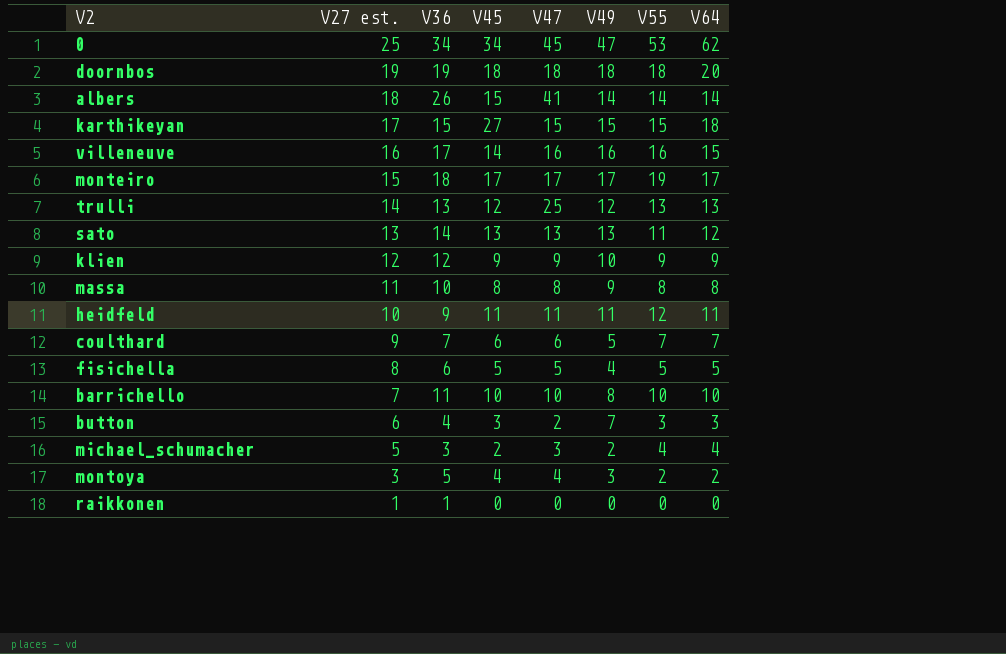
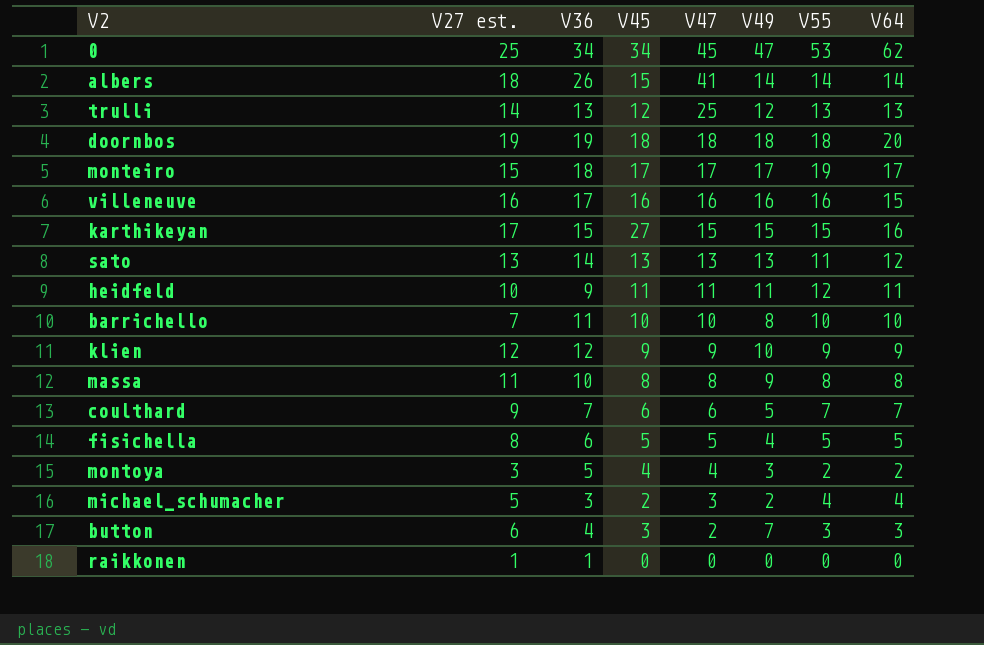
row order: V27 est. descending -> V47 descending
villeneuve | V45: 14 -> 16
karthikeyan | V64: 18 -> 16

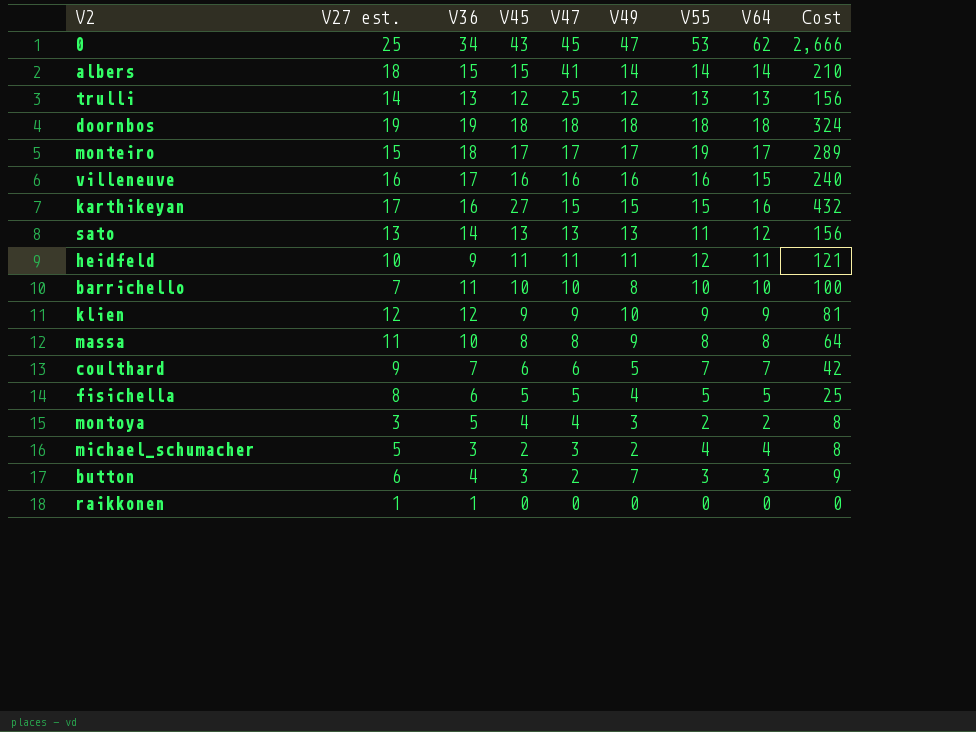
column Cost | formula: none -> [V45] * [V64]
0 | V45: 34 -> 43
albers | V36: 26 -> 15
doornbos | V64: 20 -> 18
karthikeyan | V36: 15 -> 16

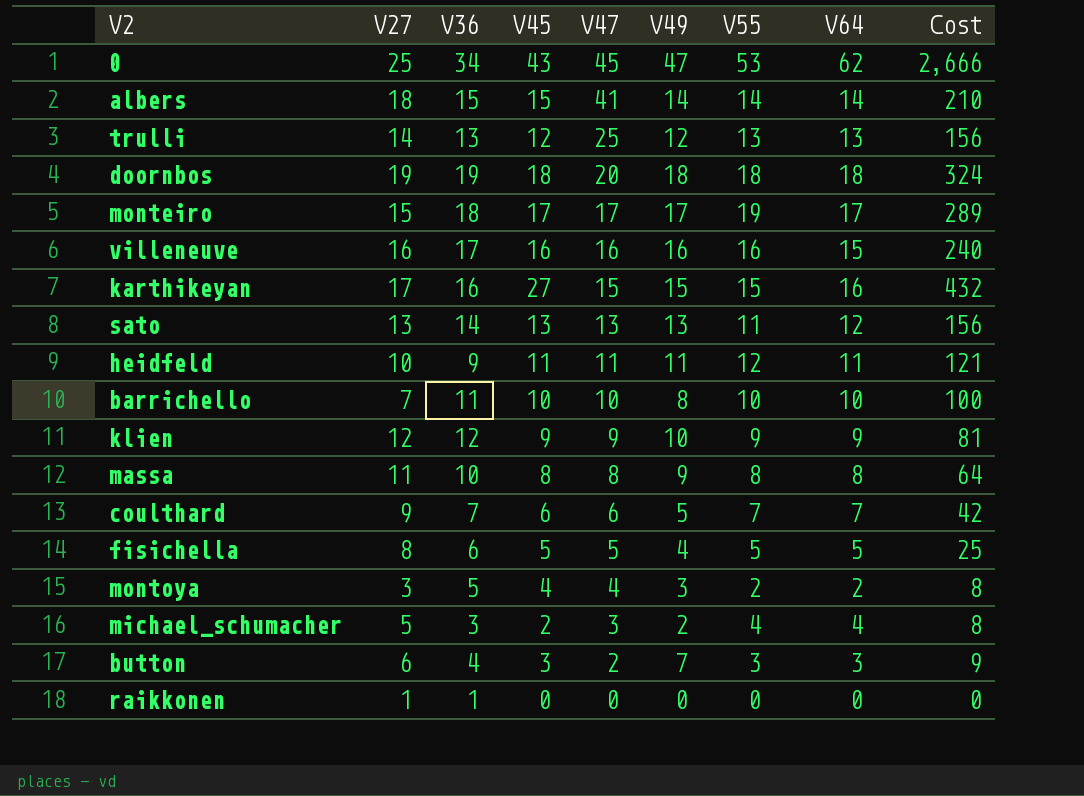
column name: V27 est. -> V27
doornbos | V47: 18 -> 20

